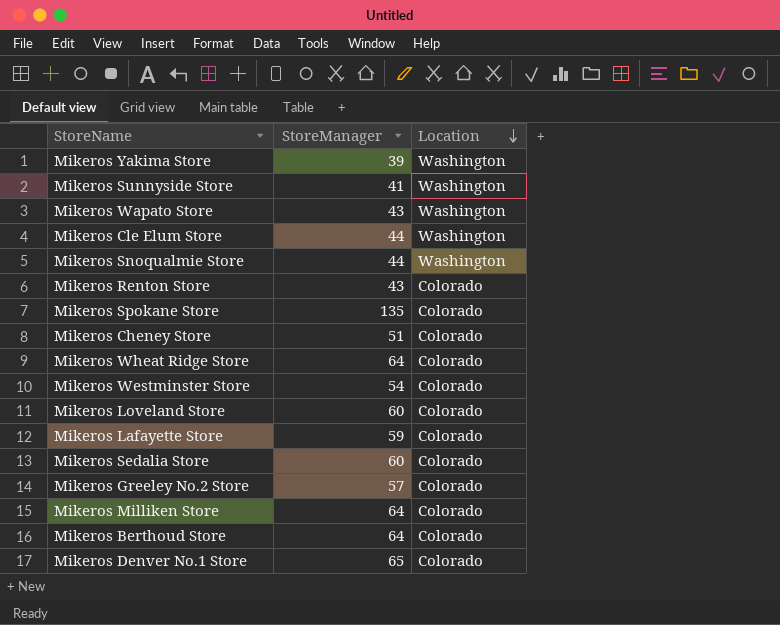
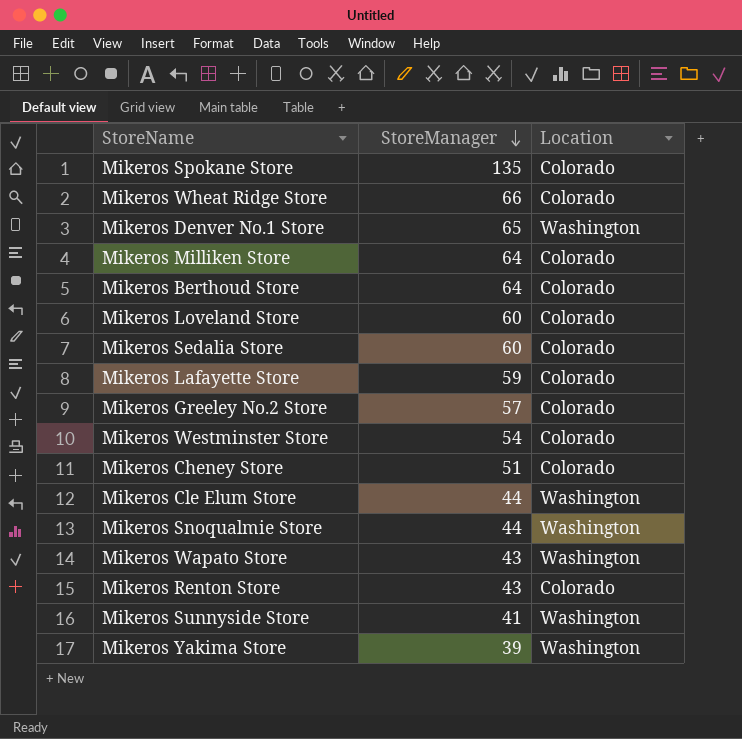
row order: Location descending -> StoreManager descending
Mikeros Wheat Ridge Store | StoreManager: 64 -> 66
Mikeros Denver No.1 Store | Location: Colorado -> Washington

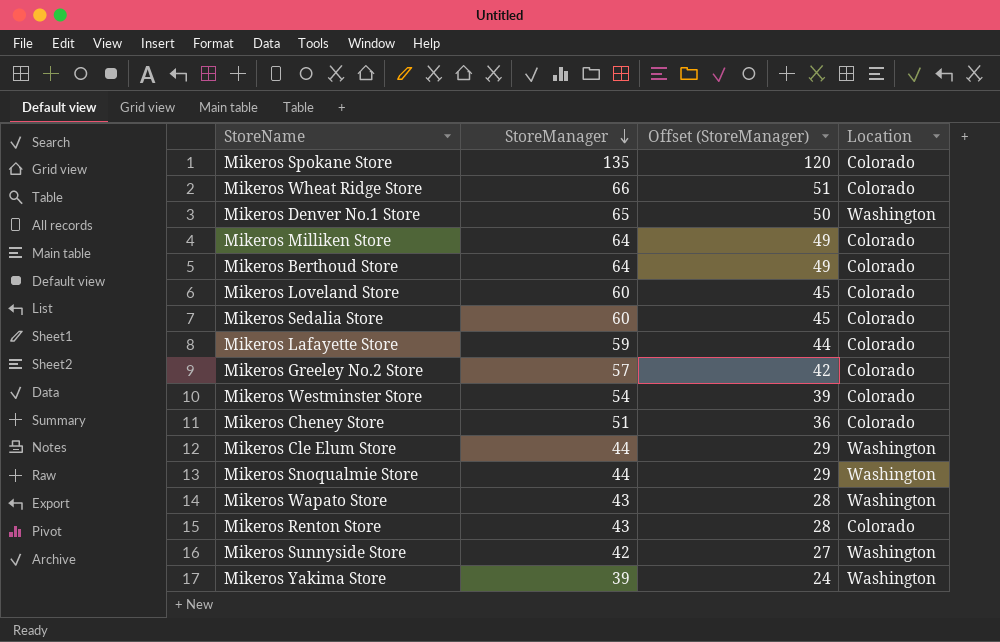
column Offset (StoreManager) | formula: none -> [StoreManager] - 15
Mikeros Sunnyside Store | StoreManager: 41 -> 42

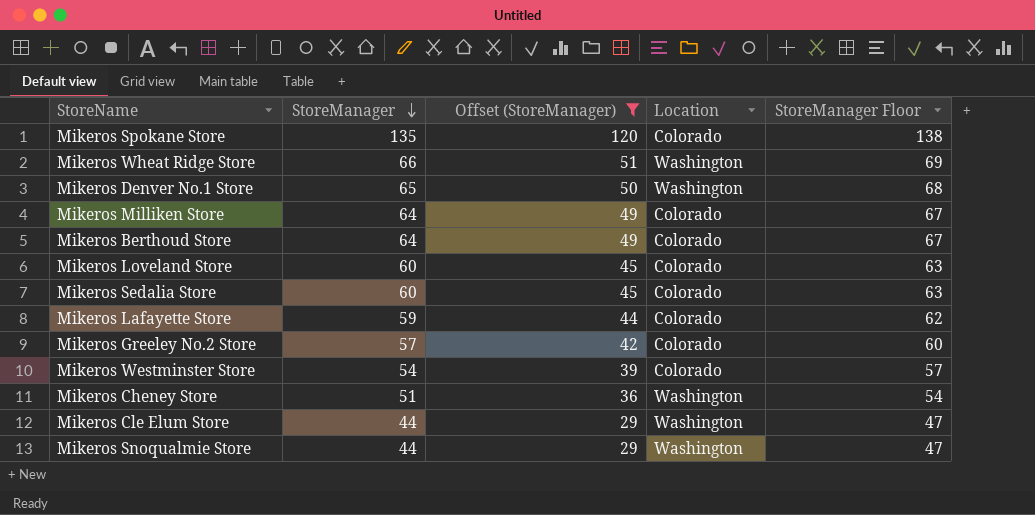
filter: none -> Offset (StoreManager) >= 29
column StoreManager Floor | formula: none -> [StoreManager] + 3
Mikeros Wheat Ridge Store | Location: Colorado -> Washington
Mikeros Cheney Store | Location: Colorado -> Washington

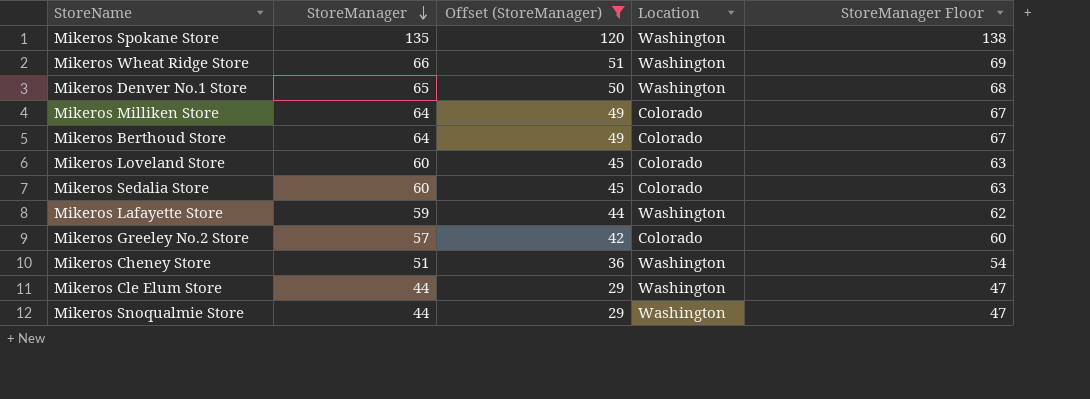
row Mikeros Westminster Store: 54 | 39 | Colorado | 57 -> none
Mikeros Spokane Store | Location: Colorado -> Washington
Mikeros Lafayette Store | Location: Colorado -> Washington

